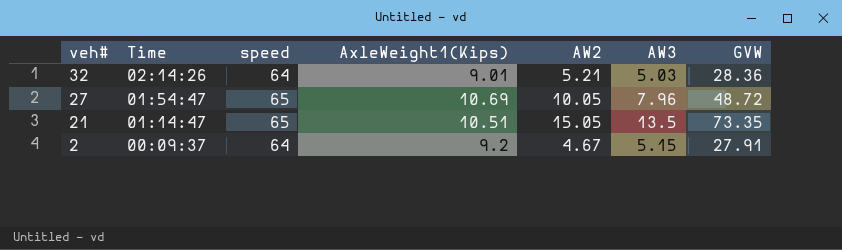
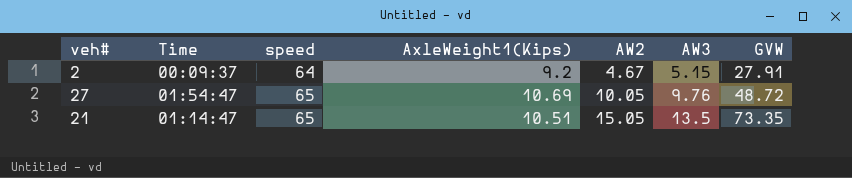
row order: veh# descending -> speed ascending
row 32: 02:14:26 | 64 | 9.01 | 5.21 | 5.03 | 28.36 -> none
27 | AW3: 7.96 -> 9.76

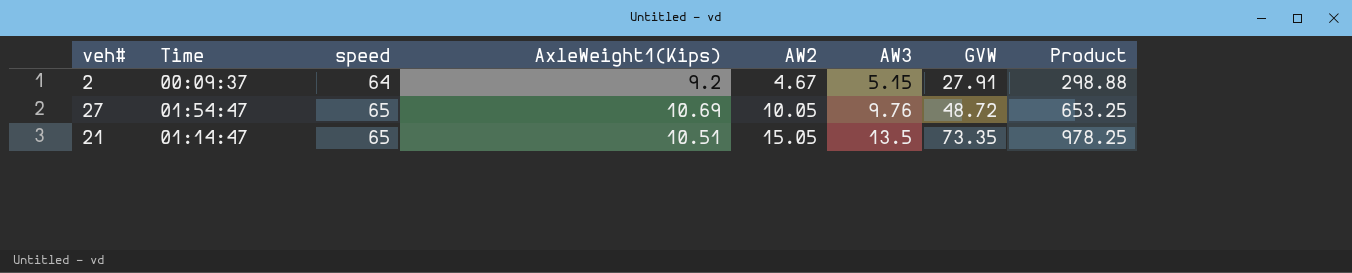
column Product | formula: none -> [speed] * [AW2]

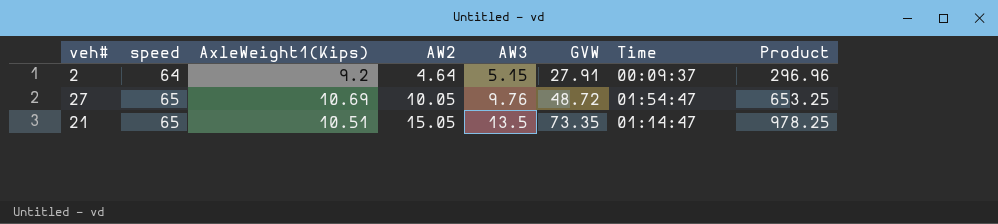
column Time | position: 2 -> 7
2 | AW2: 4.67 -> 4.64
2 | Product: 298.88 -> 296.96

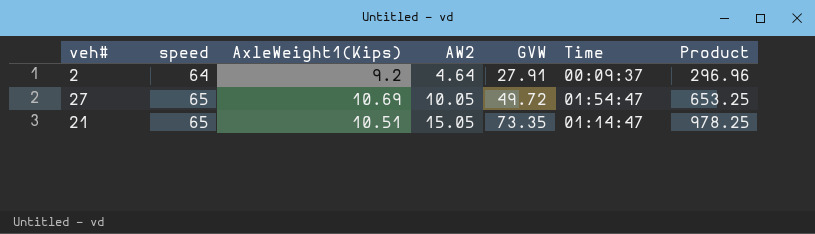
column AW3 | position: 5 -> none
27 | GVW: 48.72 -> 49.72

